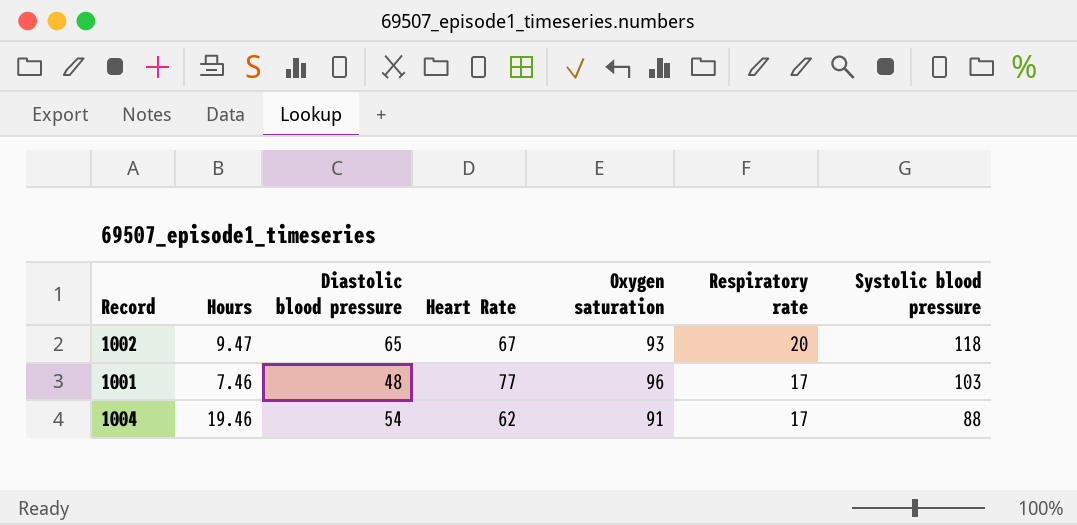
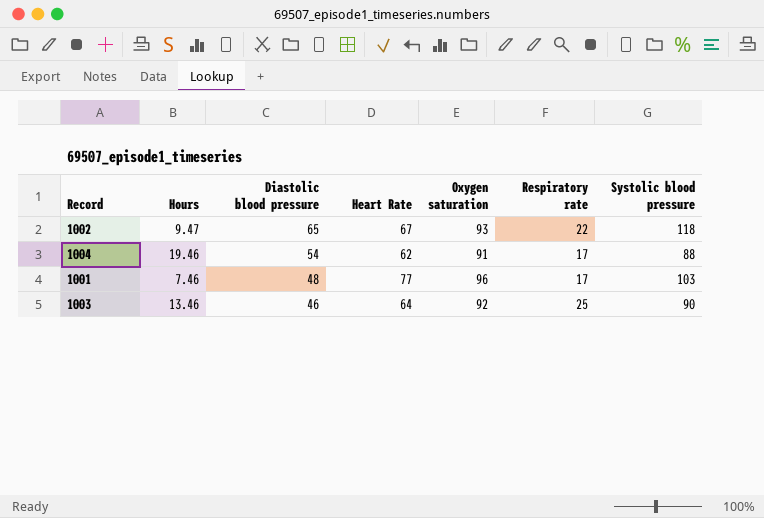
row order: Respiratory rate descending -> Diastolic blood pressure descending
1002 | Respiratory rate: 20 -> 22
row 1003: none -> 13.46 | 46 | 64 | 92 | 25 | 90

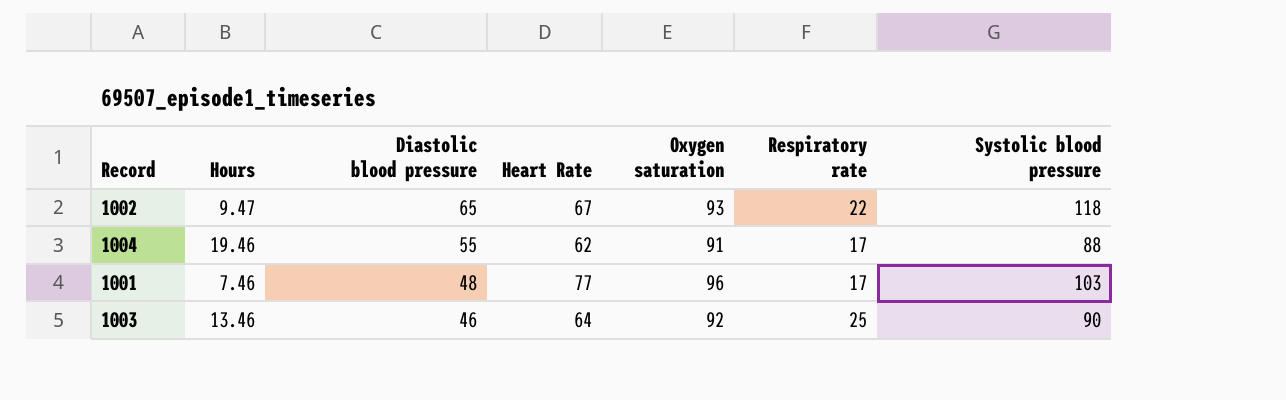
1004 | Diastolic blood pressure: 54 -> 55

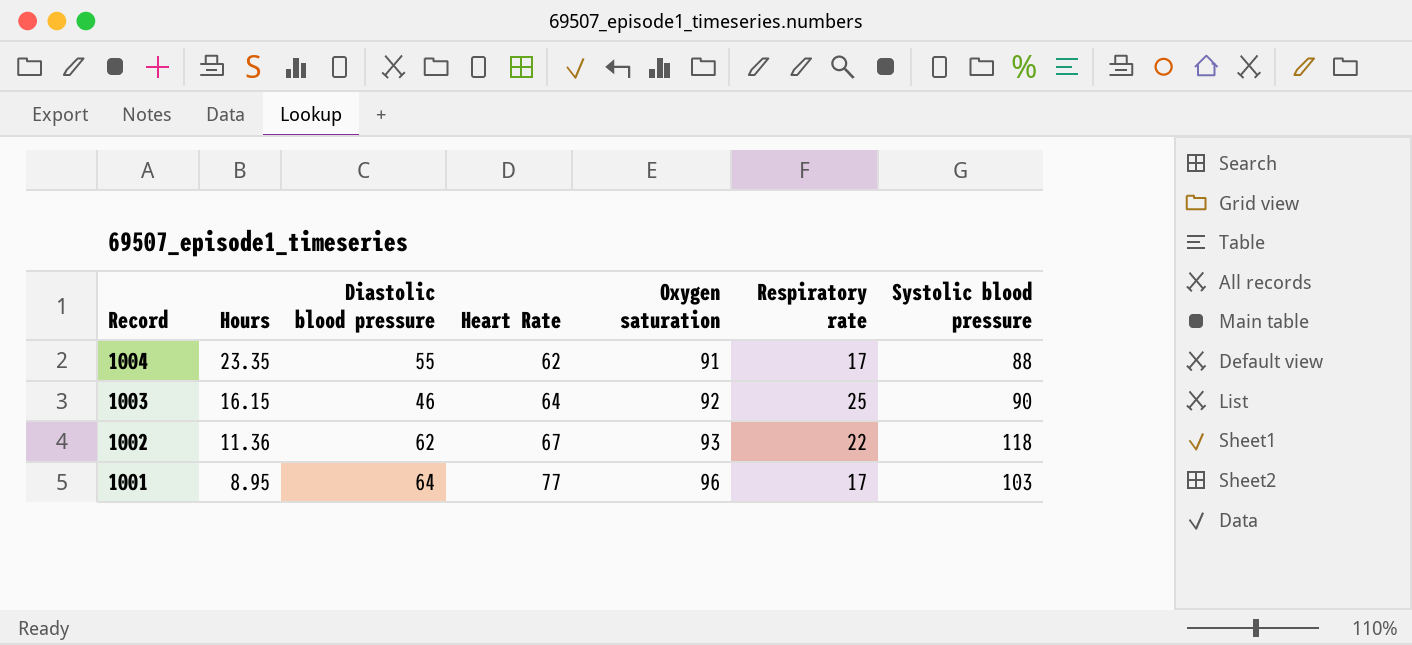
row order: Diastolic blood pressure descending -> Record descending
1004 | Hours: 19.46 -> 23.35
1003 | Hours: 13.46 -> 16.15
1002 | Hours: 9.47 -> 11.36
1002 | Diastolic blood pressure: 65 -> 62
1001 | Hours: 7.46 -> 8.95
1001 | Diastolic blood pressure: 48 -> 64

